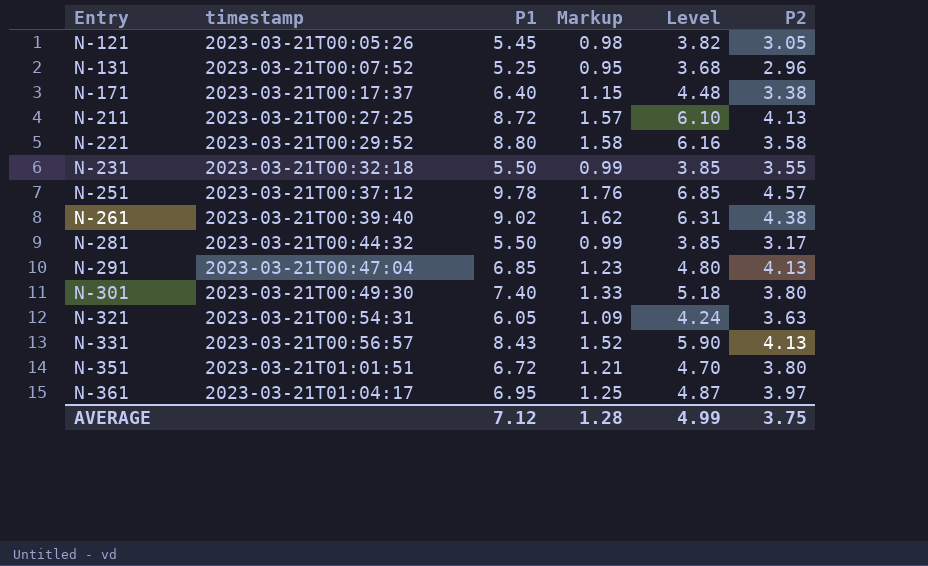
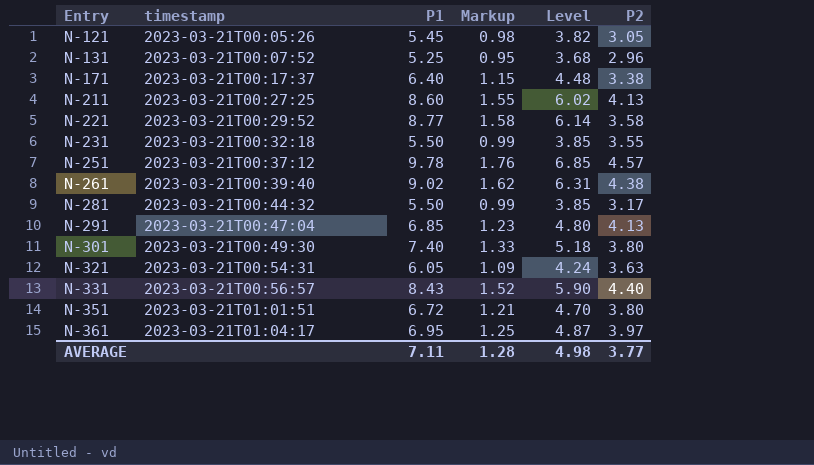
N-211 | P1: 8.72 -> 8.60
N-211 | Markup: 1.57 -> 1.55
N-211 | Level: 6.10 -> 6.02
N-221 | P1: 8.80 -> 8.77
N-221 | Level: 6.16 -> 6.14
N-331 | P2: 4.13 -> 4.40
AVERAGE | P1: 7.12 -> 7.11
AVERAGE | Level: 4.99 -> 4.98
AVERAGE | P2: 3.75 -> 3.77

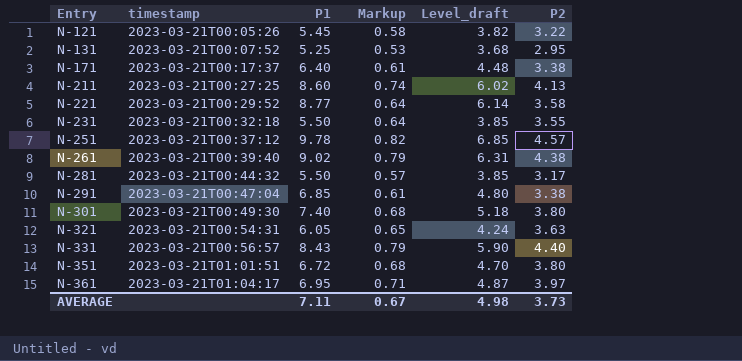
column Markup | formula: [P1] * 0.18 -> [P2] * 0.18
column name: Level -> Level_draft
N-121 | P2: 3.05 -> 3.22
N-131 | P2: 2.96 -> 2.95
N-291 | P2: 4.13 -> 3.38
AVERAGE | Markup: 1.28 -> 0.67
AVERAGE | P2: 3.77 -> 3.73

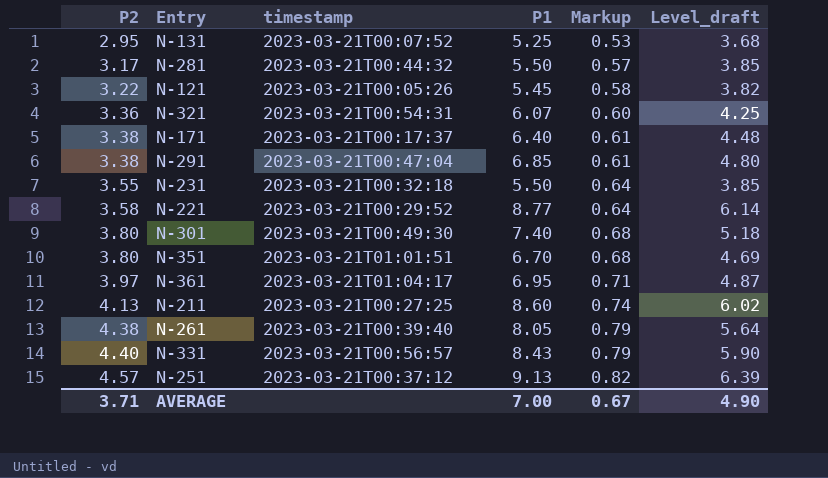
row order: Entry ascending -> P2 ascending
column P2 | position: 6 -> 1
N-321 | P2: 3.63 -> 3.36
N-321 | P1: 6.05 -> 6.07
N-321 | Markup: 0.65 -> 0.60
N-321 | Level_draft: 4.24 -> 4.25
N-351 | P1: 6.72 -> 6.70
N-351 | Level_draft: 4.70 -> 4.69
N-261 | P1: 9.02 -> 8.05
N-261 | Level_draft: 6.31 -> 5.64
N-251 | P1: 9.78 -> 9.13
N-251 | Level_draft: 6.85 -> 6.39
AVERAGE | P2: 3.73 -> 3.71
AVERAGE | P1: 7.11 -> 7.00
AVERAGE | Level_draft: 4.98 -> 4.90

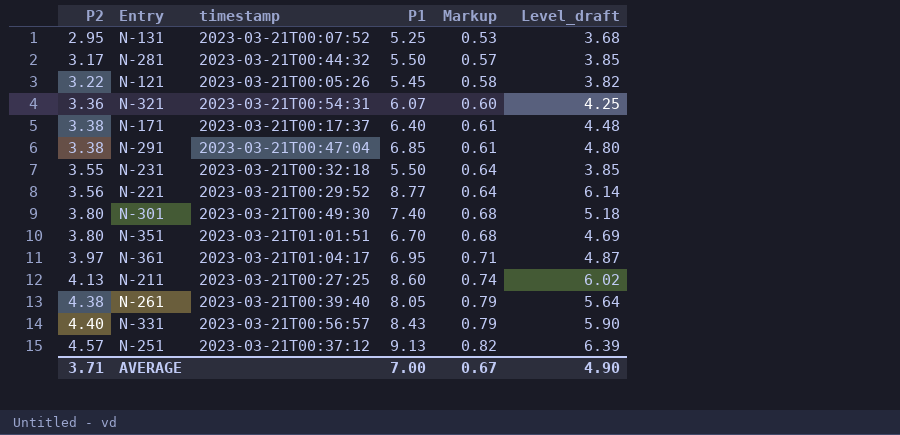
N-221 | P2: 3.58 -> 3.56

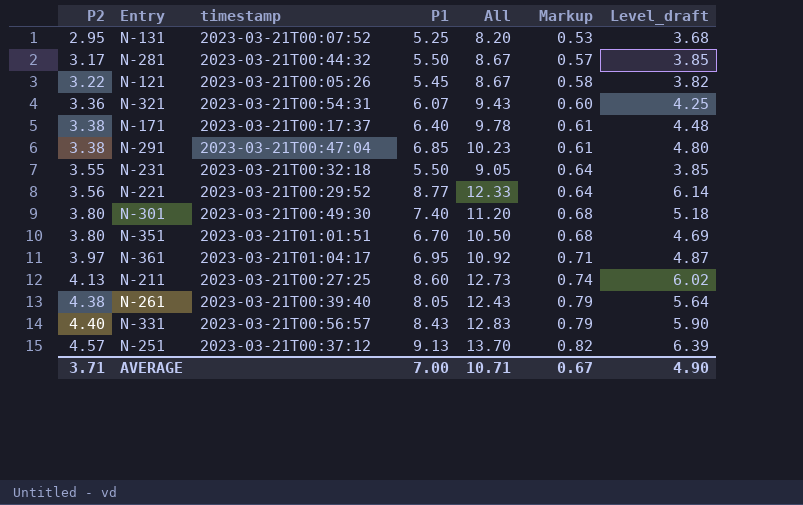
column All | formula: none -> [P2] + [P1]

